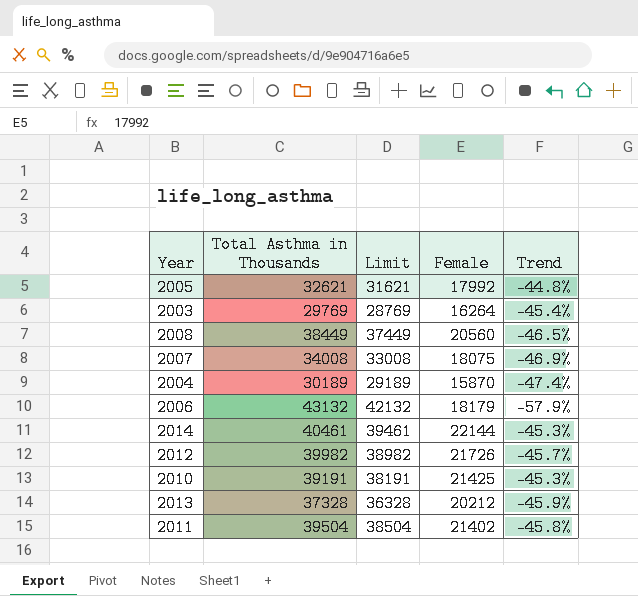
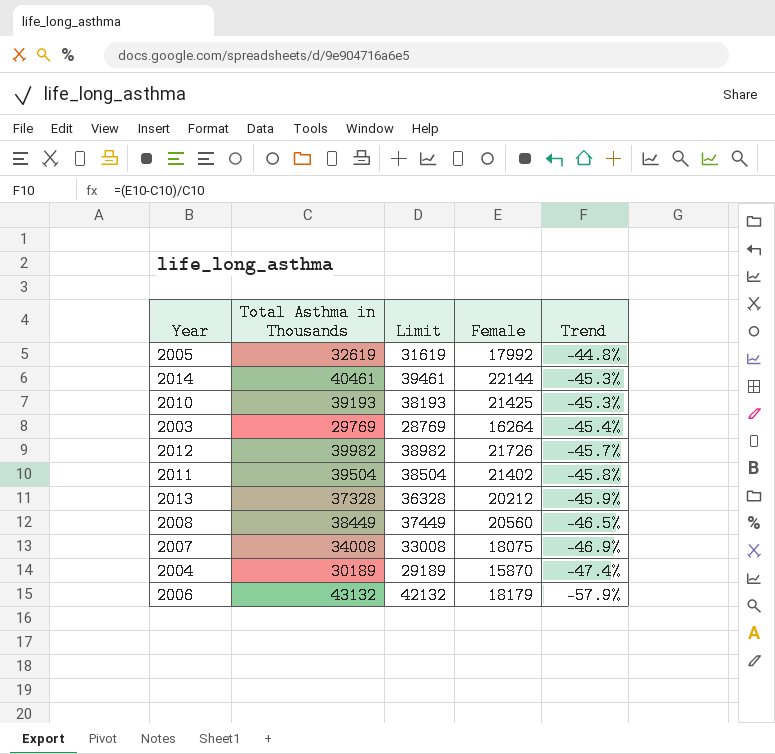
row order: none -> Trend descending
2005 | Total Asthma in Thousands: 32621 -> 32619
2005 | Limit: 31621 -> 31619
2010 | Total Asthma in Thousands: 39191 -> 39193
2010 | Limit: 38191 -> 38193

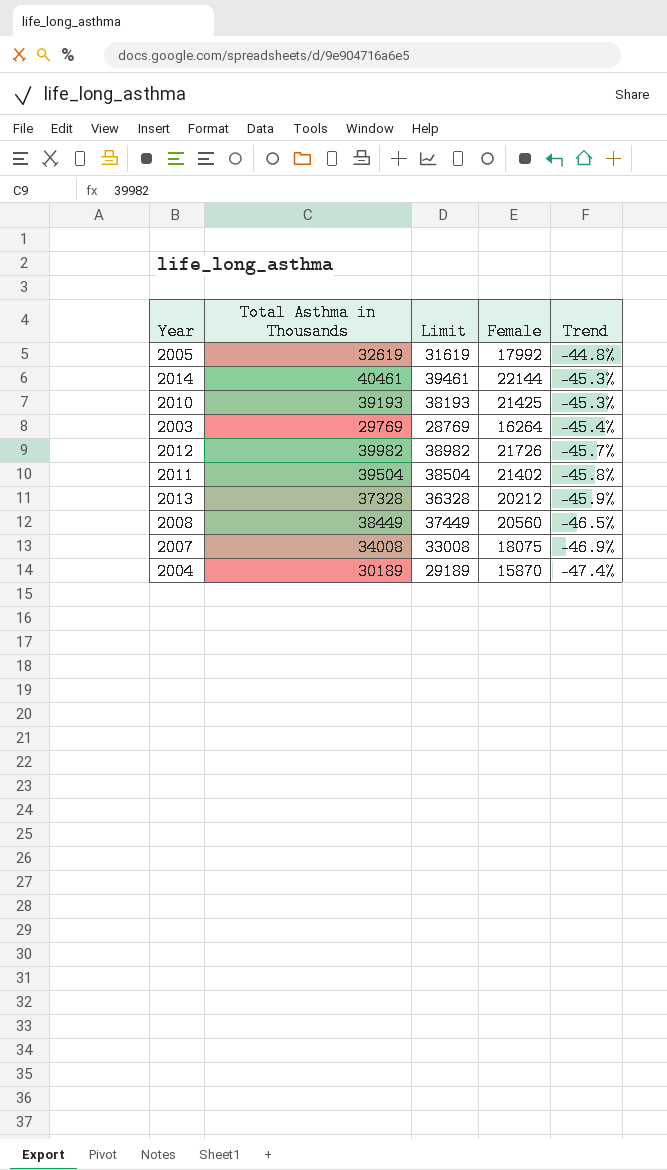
row 2006: 43132 | 42132 | 18179 | -57.9% -> none

